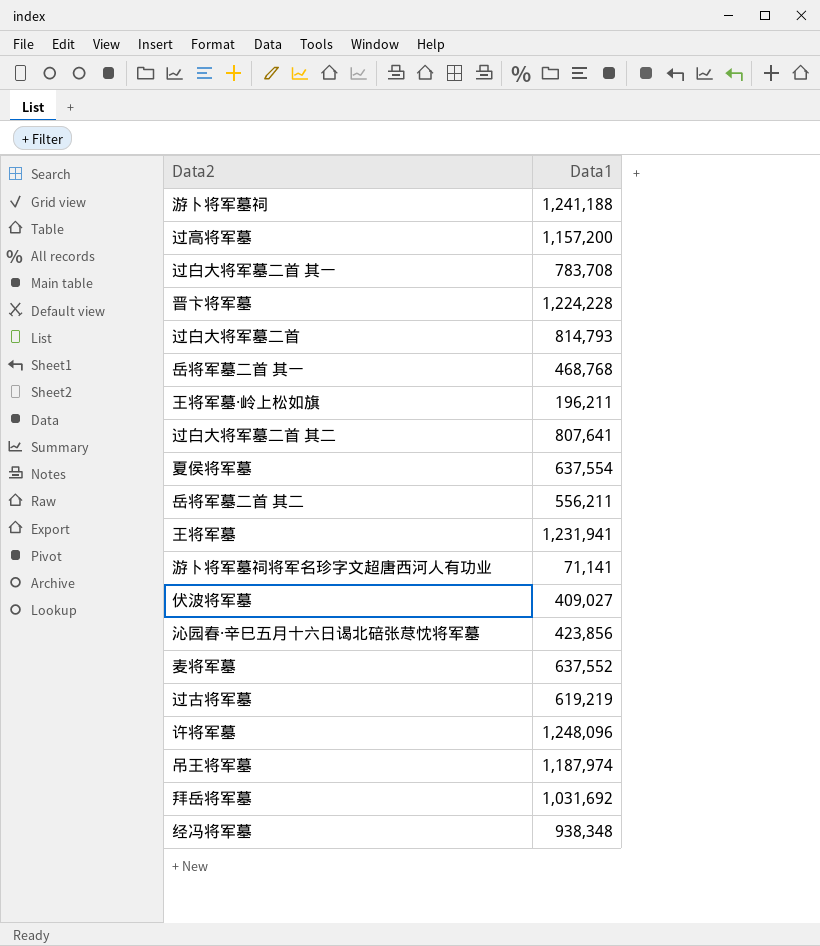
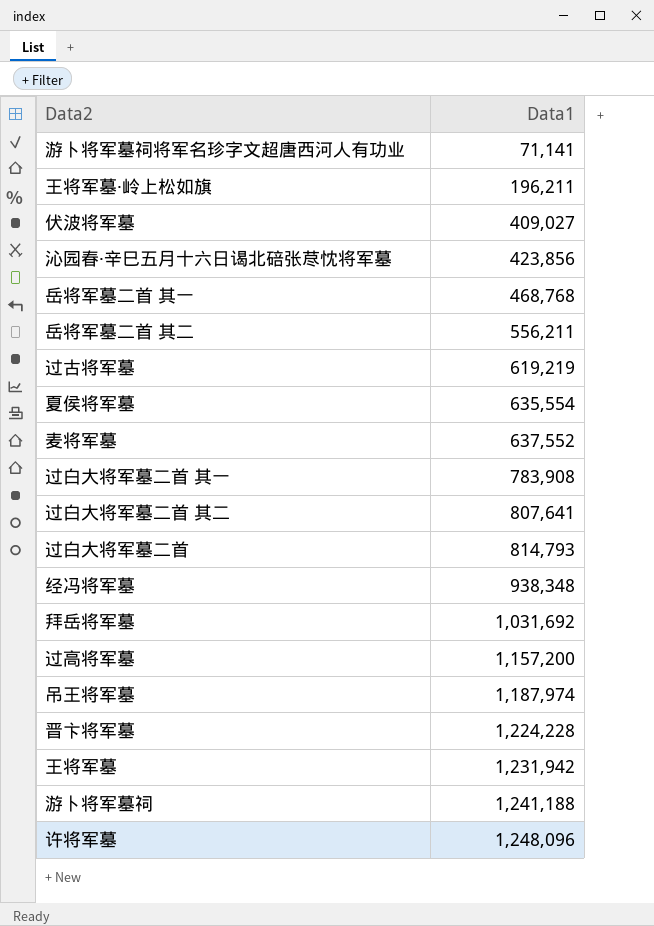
row order: none -> Data1 ascending
夏侯将军墓 | Data1: 637,554 -> 635,554
过白大将军墓二首 其一 | Data1: 783,708 -> 783,908
王将军墓 | Data1: 1,231,941 -> 1,231,942

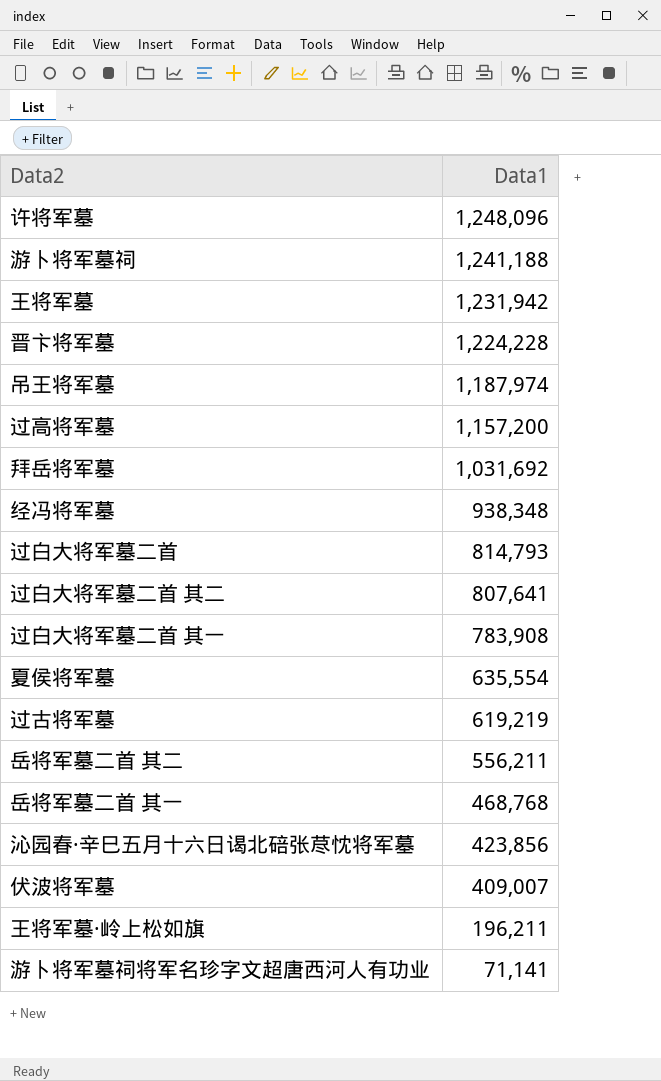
row order: Data1 ascending -> Data1 descending
row 麦将军墓: 637,552 -> none
伏波将军墓 | Data1: 409,027 -> 409,007

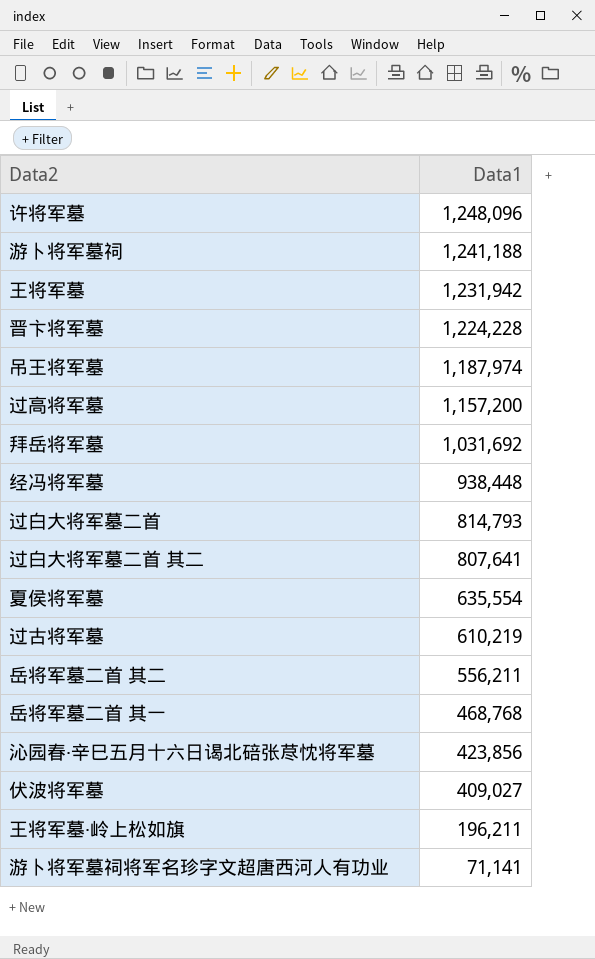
row 过白大将军墓二首 其一: 783,908 -> none
经冯将军墓 | Data1: 938,348 -> 938,448
过古将军墓 | Data1: 619,219 -> 610,219
伏波将军墓 | Data1: 409,007 -> 409,027

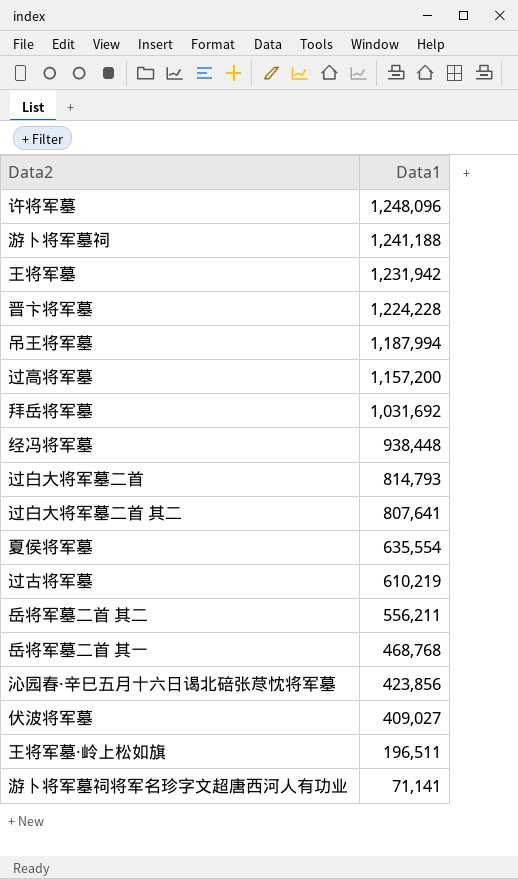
吊王将军墓 | Data1: 1,187,974 -> 1,187,994
王将军墓·岭上松如旗 | Data1: 196,211 -> 196,511

